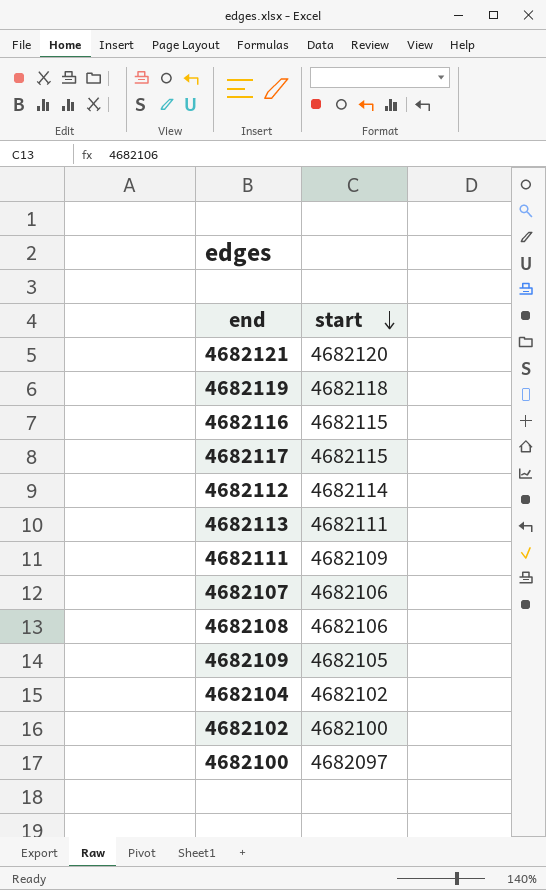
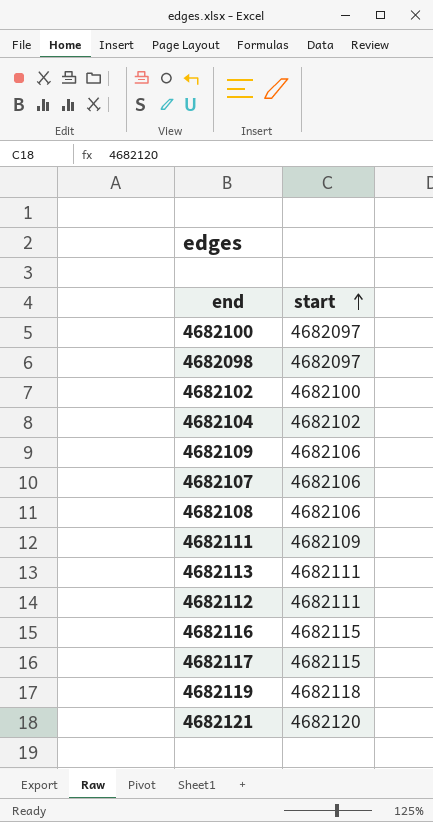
row order: start descending -> start ascending
row 4682098: none -> 4682097
4682109 | start: 4682105 -> 4682106
4682112 | start: 4682114 -> 4682111

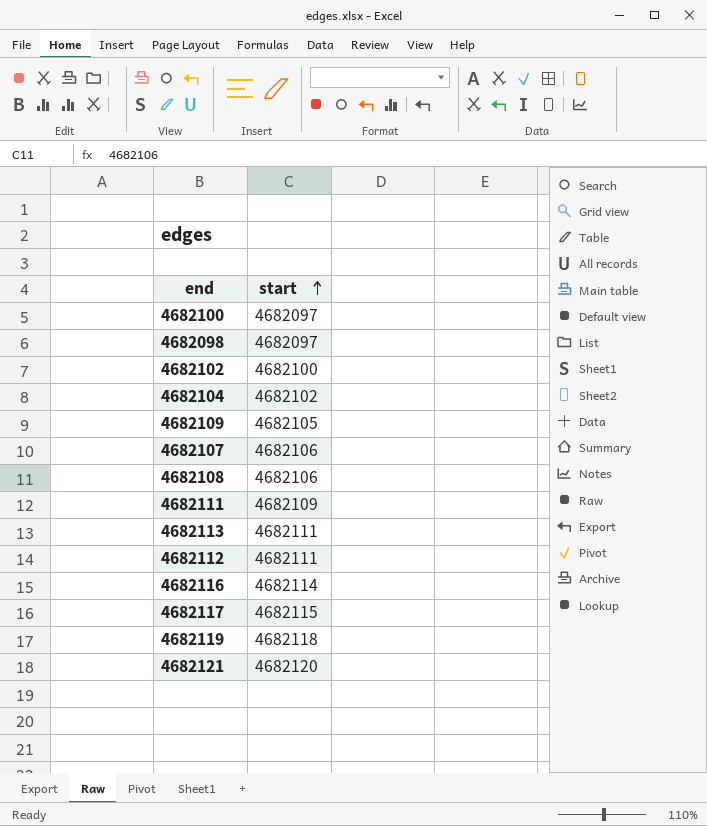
4682109 | start: 4682106 -> 4682105
4682116 | start: 4682115 -> 4682114

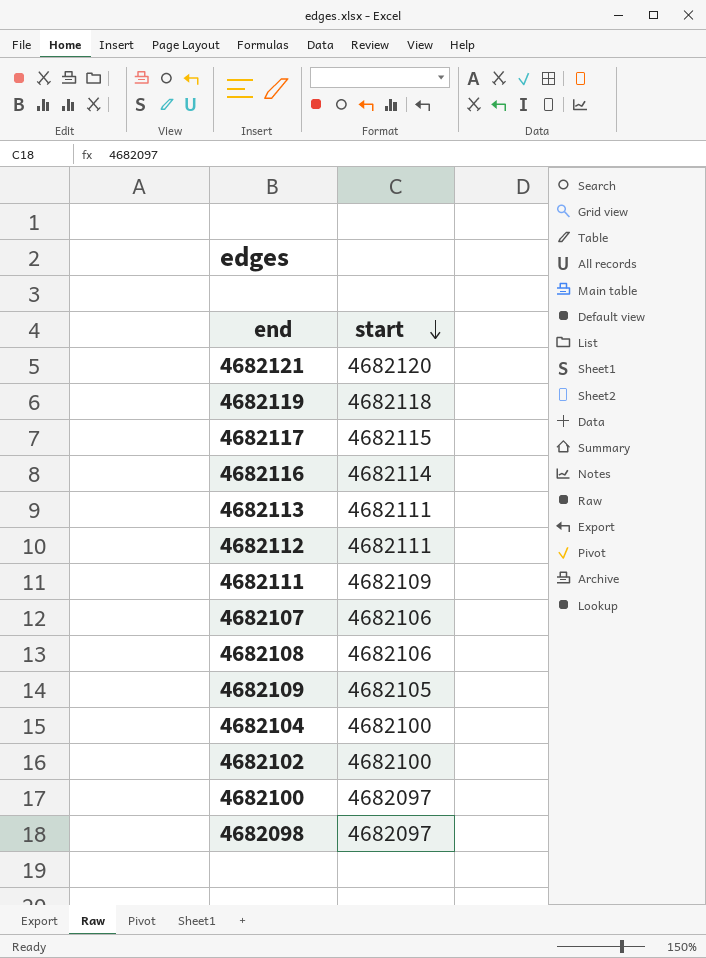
row order: start ascending -> start descending
4682104 | start: 4682102 -> 4682100

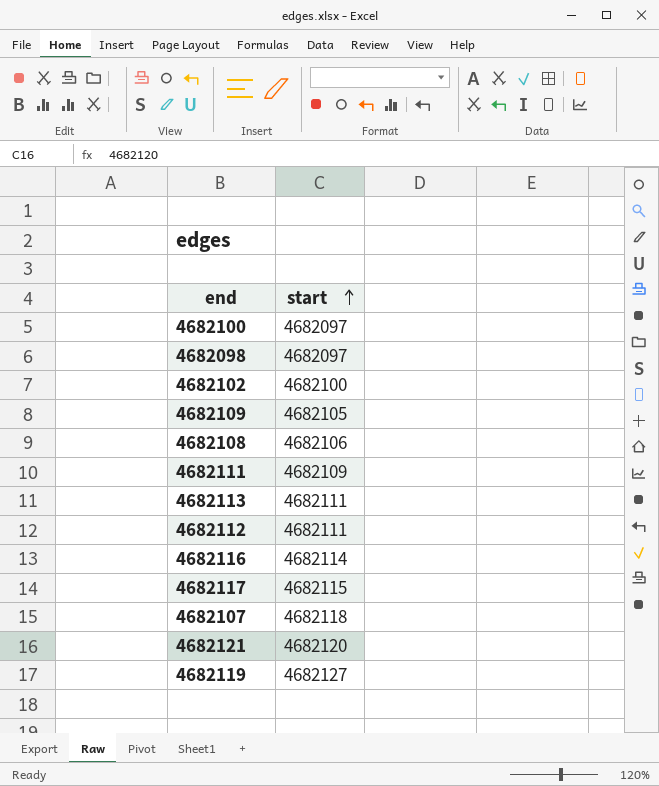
row order: start descending -> start ascending
row 4682104: 4682100 -> none
4682107 | start: 4682106 -> 4682118
4682119 | start: 4682118 -> 4682127

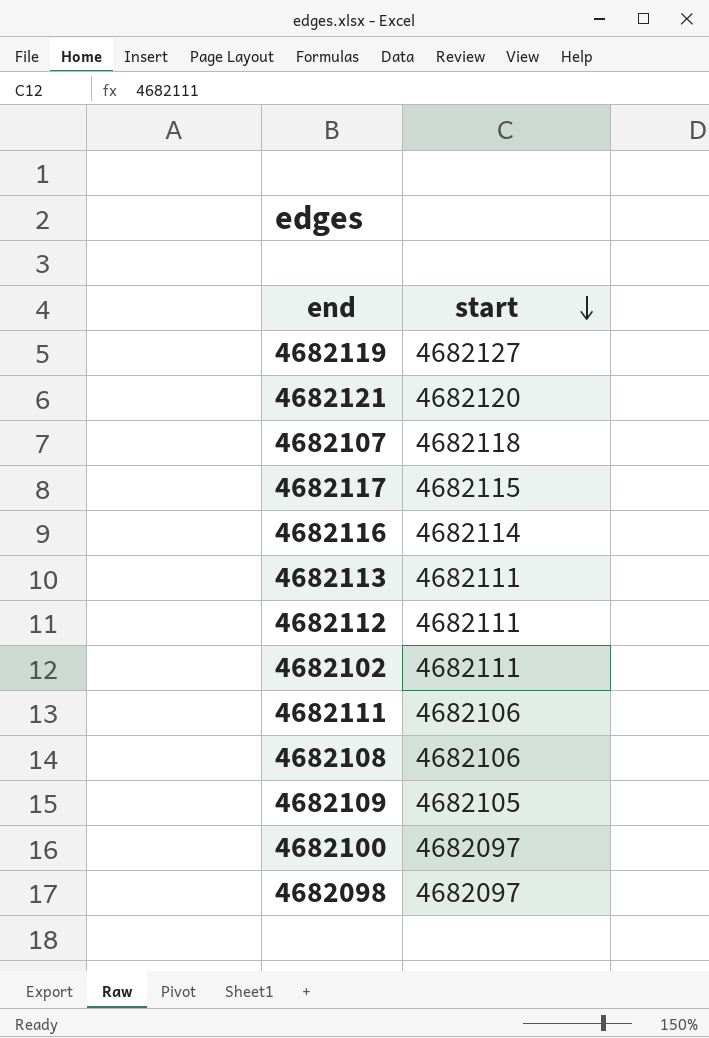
row order: start ascending -> start descending
4682102 | start: 4682100 -> 4682111
4682111 | start: 4682109 -> 4682106

